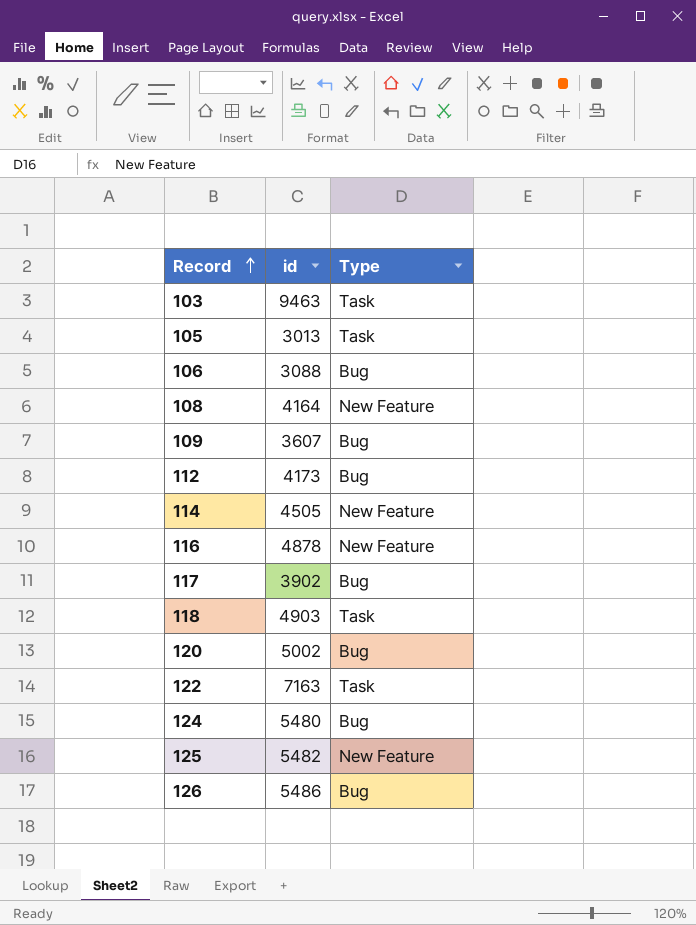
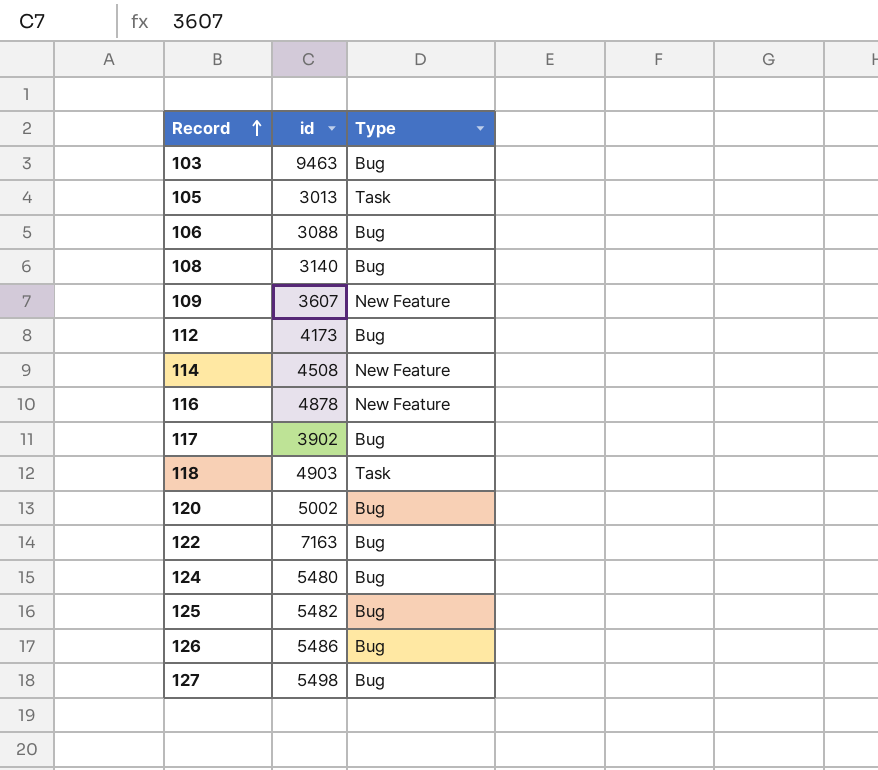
103 | Type: Task -> Bug
108 | id: 4164 -> 3140
108 | Type: New Feature -> Bug
109 | Type: Bug -> New Feature
114 | id: 4505 -> 4508
122 | Type: Task -> Bug
125 | Type: New Feature -> Bug
row 127: none -> 5498 | Bug

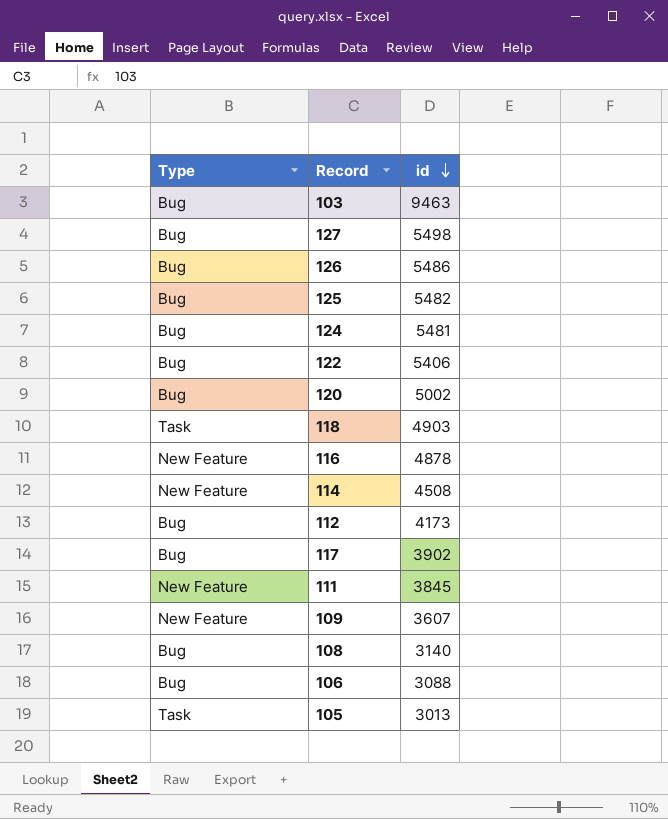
row order: Record ascending -> id descending
column Type | position: 3 -> 1
124 | id: 5480 -> 5481
122 | id: 7163 -> 5406
row 111: none -> New Feature | 3845

